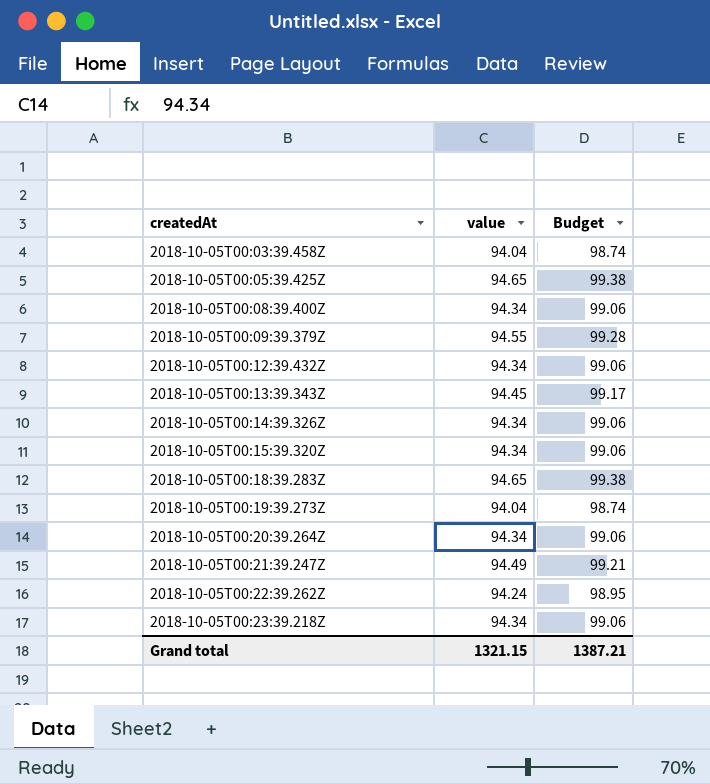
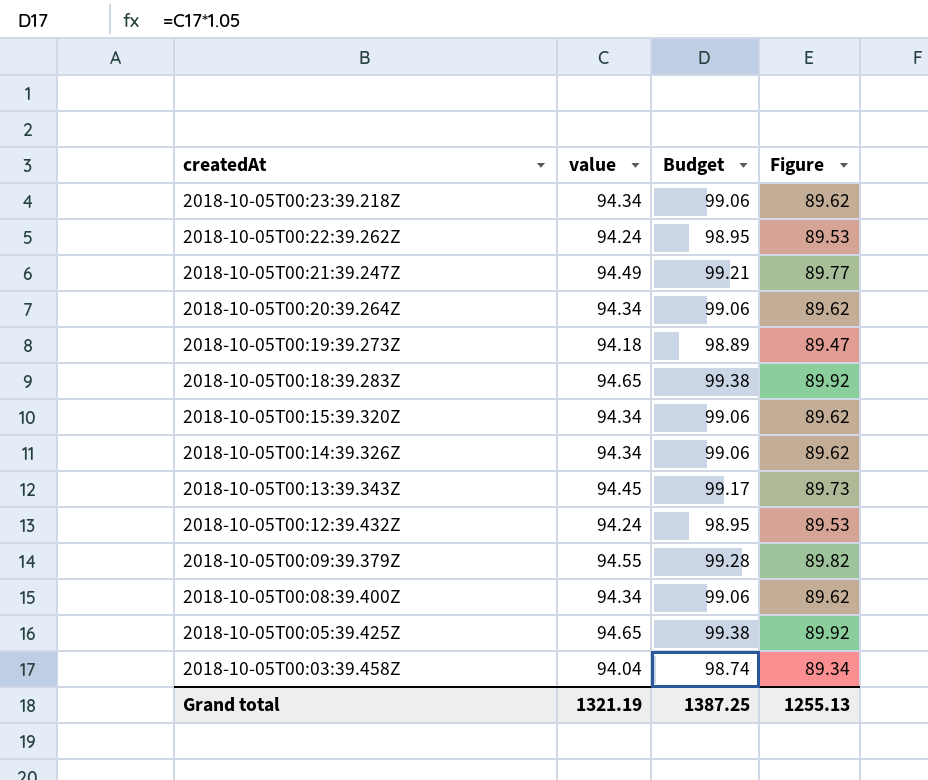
row order: createdAt ascending -> createdAt descending
column Figure | formula: none -> [value] * 0.95
2018-10-05T00:19:39.273Z | value: 94.04 -> 94.18
2018-10-05T00:19:39.273Z | Budget: 98.74 -> 98.89
2018-10-05T00:12:39.432Z | value: 94.34 -> 94.24
2018-10-05T00:12:39.432Z | Budget: 99.06 -> 98.95
Grand total | value: 1321.15 -> 1321.19
Grand total | Budget: 1387.21 -> 1387.25

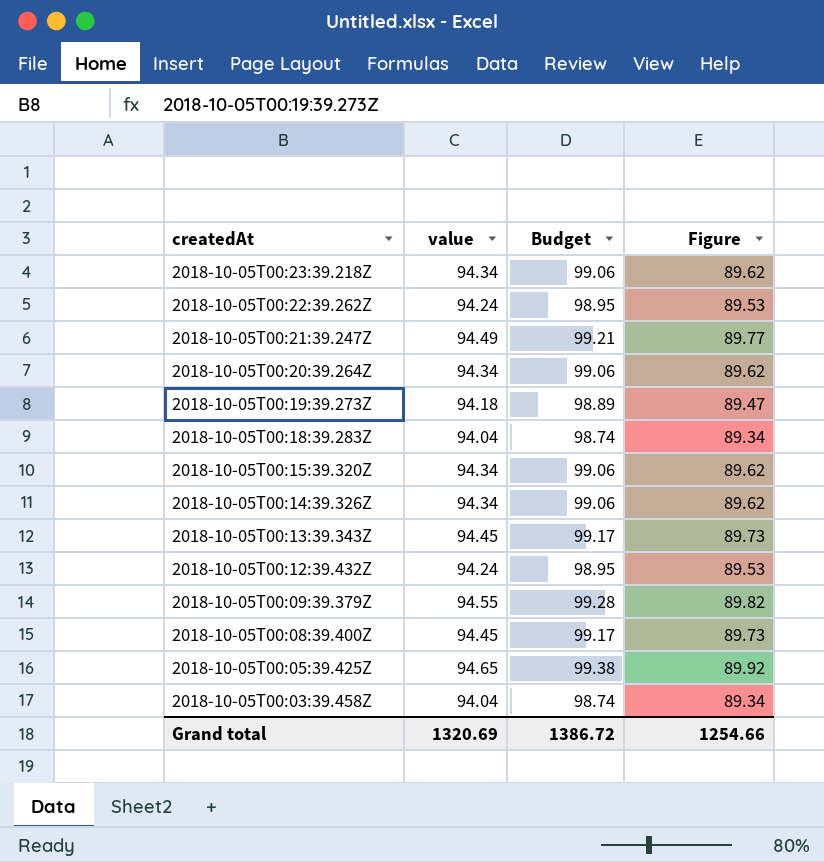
2018-10-05T00:18:39.283Z | value: 94.65 -> 94.04
2018-10-05T00:18:39.283Z | Budget: 99.38 -> 98.74
2018-10-05T00:18:39.283Z | Figure: 89.92 -> 89.34
2018-10-05T00:08:39.400Z | value: 94.34 -> 94.45
2018-10-05T00:08:39.400Z | Budget: 99.06 -> 99.17
2018-10-05T00:08:39.400Z | Figure: 89.62 -> 89.73
Grand total | value: 1321.19 -> 1320.69
Grand total | Budget: 1387.25 -> 1386.72
Grand total | Figure: 1255.13 -> 1254.66

